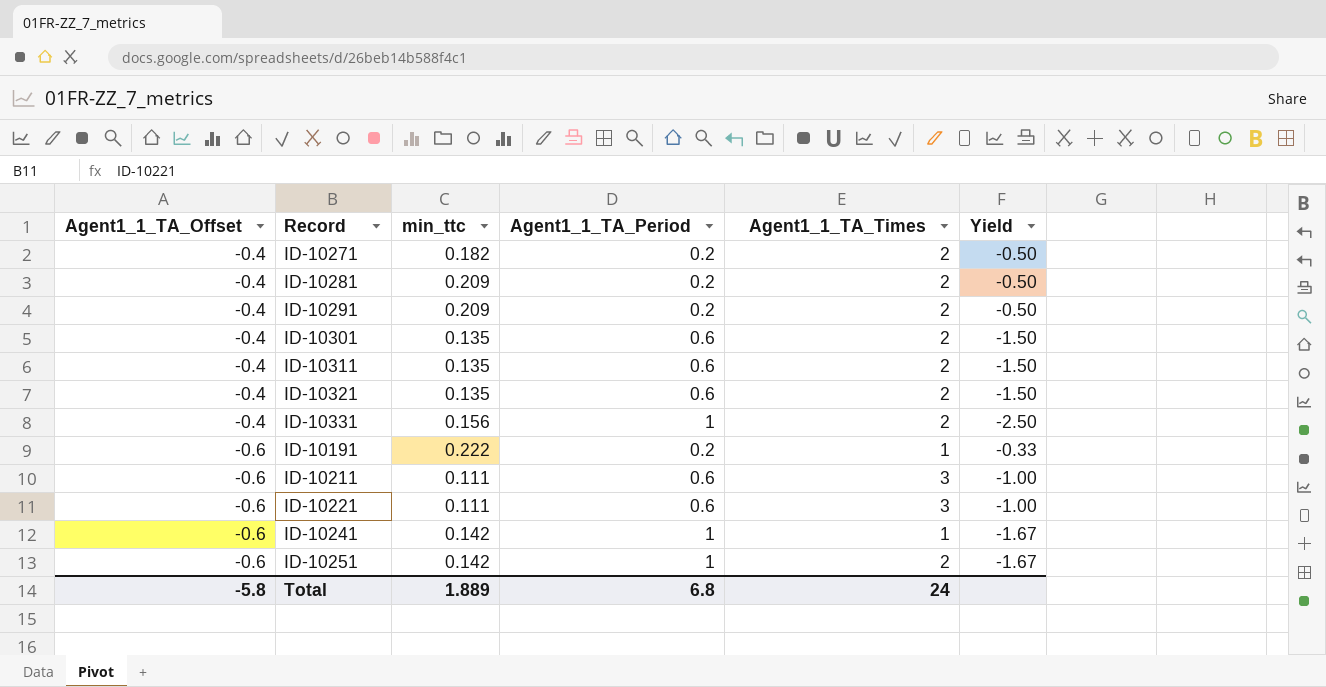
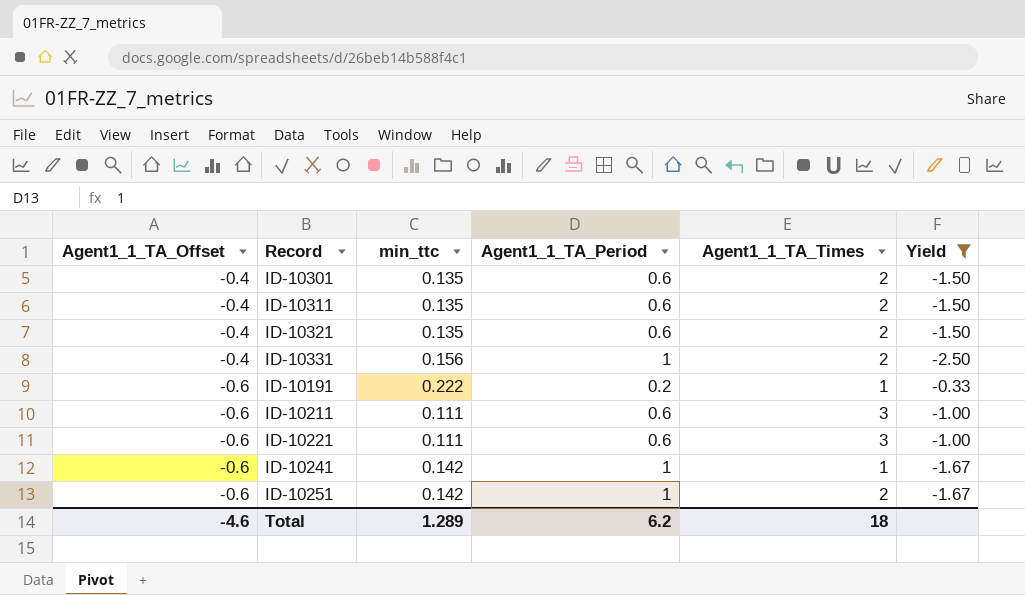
filter: none -> Yield != -0.50
Total | Agent1_1_TA_Offset: -5.8 -> -4.6
Total | min_ttc: 1.889 -> 1.289
Total | Agent1_1_TA_Period: 6.8 -> 6.2
Total | Agent1_1_TA_Times: 24 -> 18

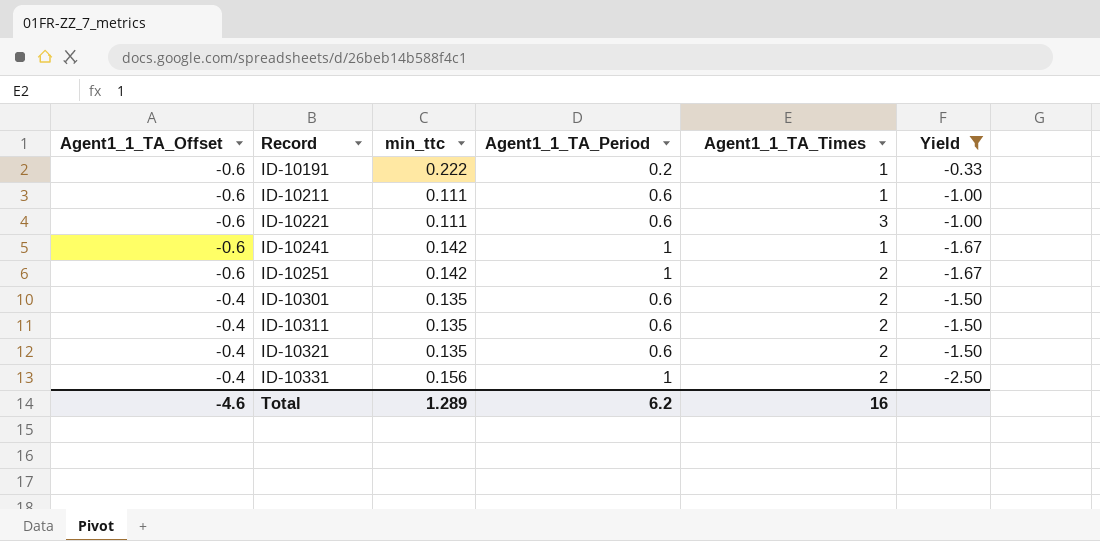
row order: Agent1_1_TA_Offset descending -> Agent1_1_TA_Offset ascending
ID-10211 | Agent1_1_TA_Times: 3 -> 1
Total | Agent1_1_TA_Times: 18 -> 16

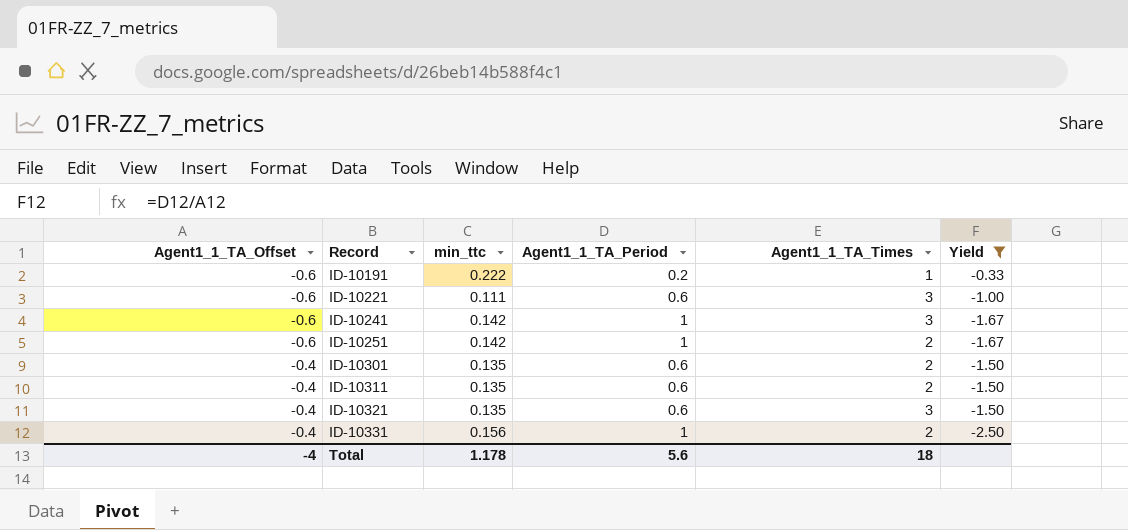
row ID-10211: -0.6 | 0.111 | 0.6 | 1 | -1.00 -> none
ID-10241 | Agent1_1_TA_Times: 1 -> 3
ID-10321 | Agent1_1_TA_Times: 2 -> 3
Total | Agent1_1_TA_Offset: -4.6 -> -4
Total | min_ttc: 1.289 -> 1.178
Total | Agent1_1_TA_Period: 6.2 -> 5.6
Total | Agent1_1_TA_Times: 16 -> 18

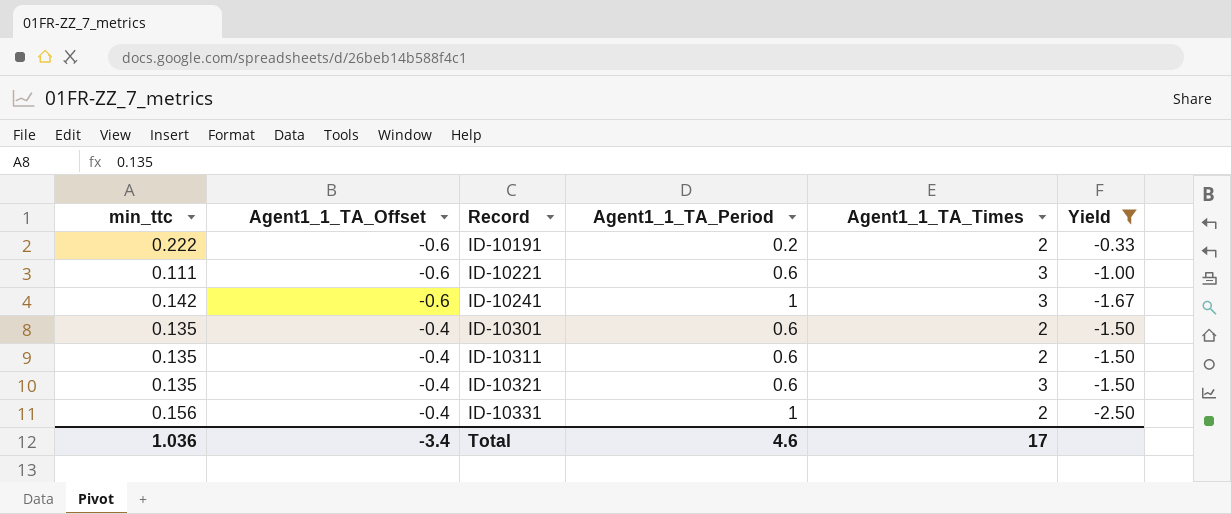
column min_ttc | position: 3 -> 1
row ID-10251: -0.6 | 0.142 | 1 | 2 | -1.67 -> none
ID-10191 | Agent1_1_TA_Times: 1 -> 2
Total | min_ttc: 1.178 -> 1.036
Total | Agent1_1_TA_Offset: -4 -> -3.4
Total | Agent1_1_TA_Period: 5.6 -> 4.6
Total | Agent1_1_TA_Times: 18 -> 17

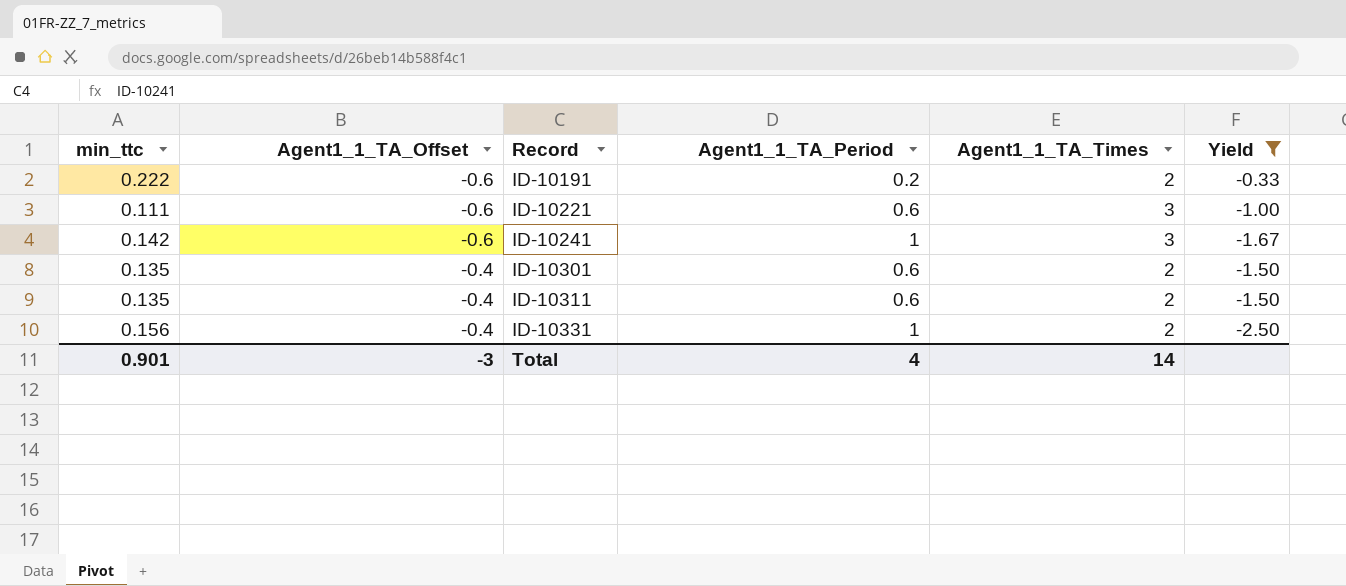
row ID-10321: 0.135 | -0.4 | 0.6 | 3 | -1.50 -> none
Total | min_ttc: 1.036 -> 0.901
Total | Agent1_1_TA_Offset: -3.4 -> -3
Total | Agent1_1_TA_Period: 4.6 -> 4
Total | Agent1_1_TA_Times: 17 -> 14

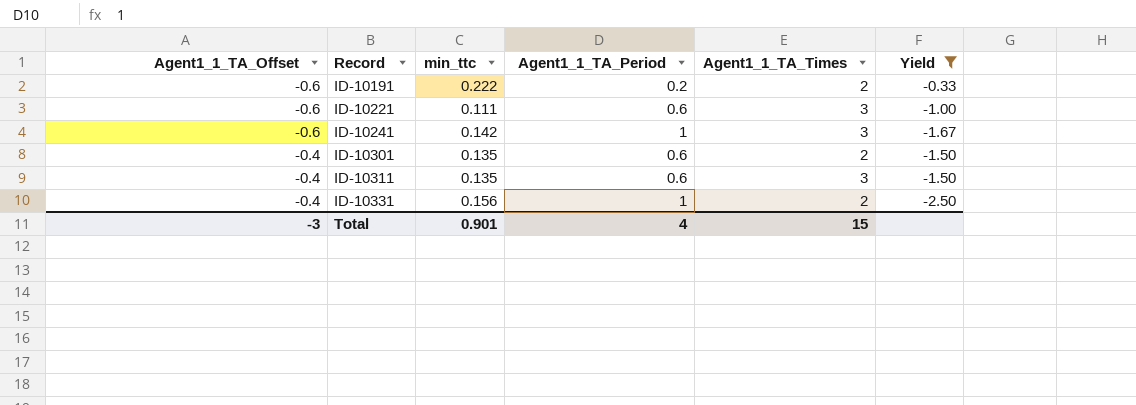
column min_ttc | position: 1 -> 3
ID-10311 | Agent1_1_TA_Times: 2 -> 3
Total | Agent1_1_TA_Times: 14 -> 15

